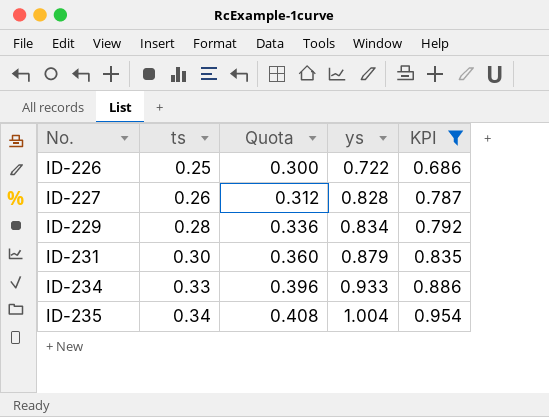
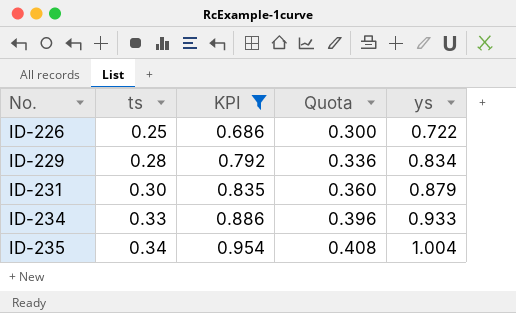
column KPI | position: 5 -> 3
row ID-227: 0.26 | 0.312 | 0.828 | 0.787 -> none

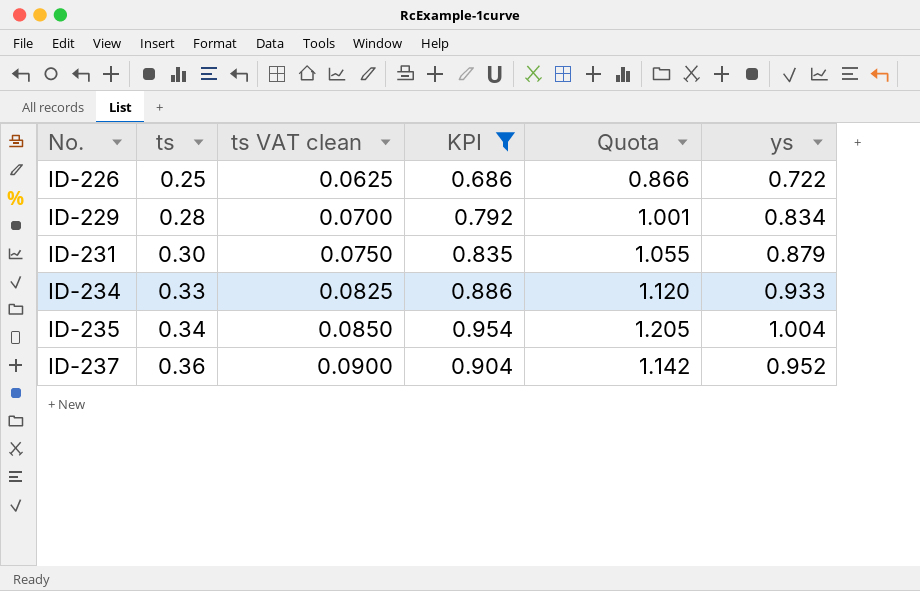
column ts VAT clean | formula: none -> [ts] * 0.25
column Quota | formula: [ts] * 1.2 -> [ys] * 1.2
row ID-237: none -> 0.36 | 0.0900 | 0.904 | 1.142 | 0.952

